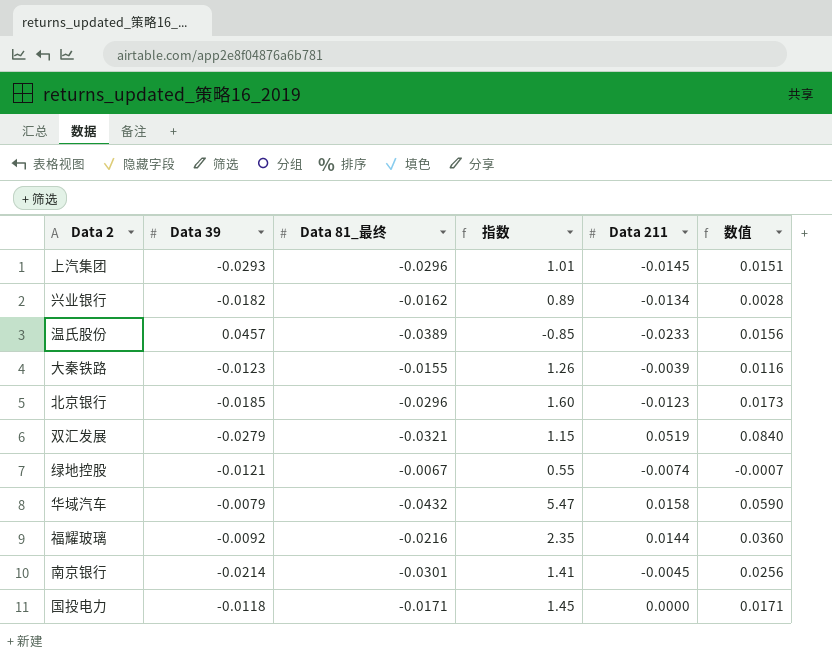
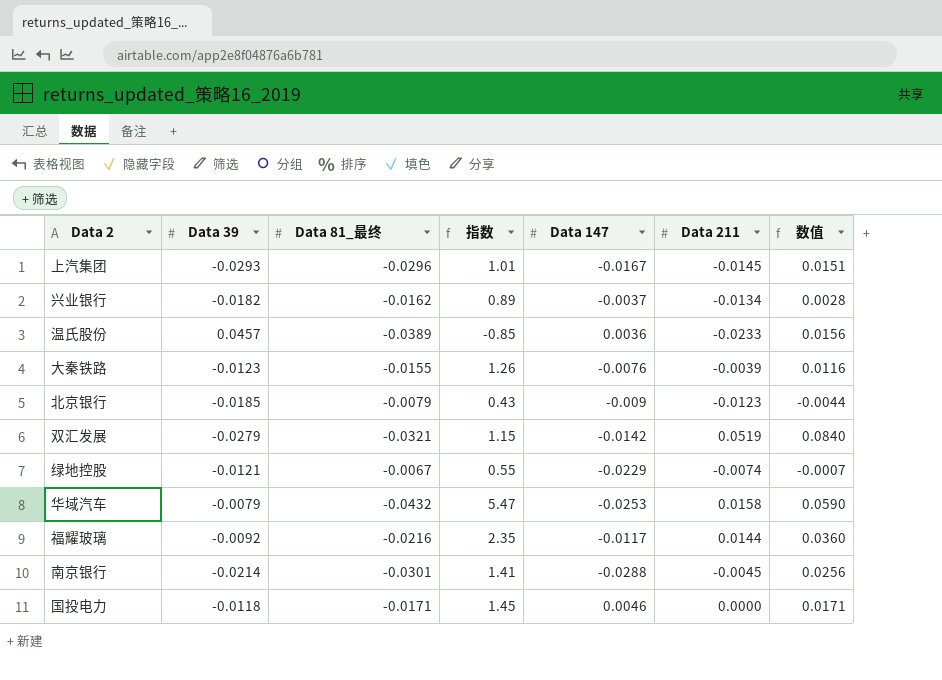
column Data 147 | position: none -> 5
北京银行 | Data 81_最终: -0.0296 -> -0.0079
北京银行 | 指数: 1.60 -> 0.43
北京银行 | 数值: 0.0173 -> -0.0044

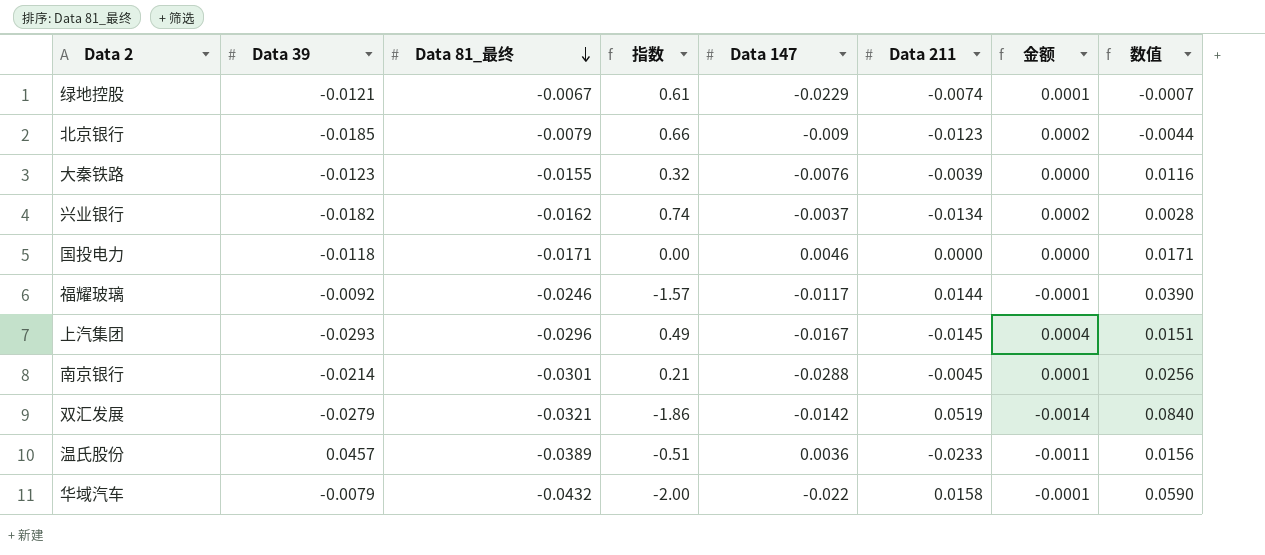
row order: none -> Data 81_最终 descending
column 指数 | formula: [Data 81_最终] / [Data 39] -> [Data 211] / [Data 39]
column 金额 | formula: none -> [Data 39] * [Data 211]
福耀玻璃 | Data 81_最终: -0.0216 -> -0.0246
福耀玻璃 | 数值: 0.0360 -> 0.0390
华域汽车 | Data 147: -0.0253 -> -0.022

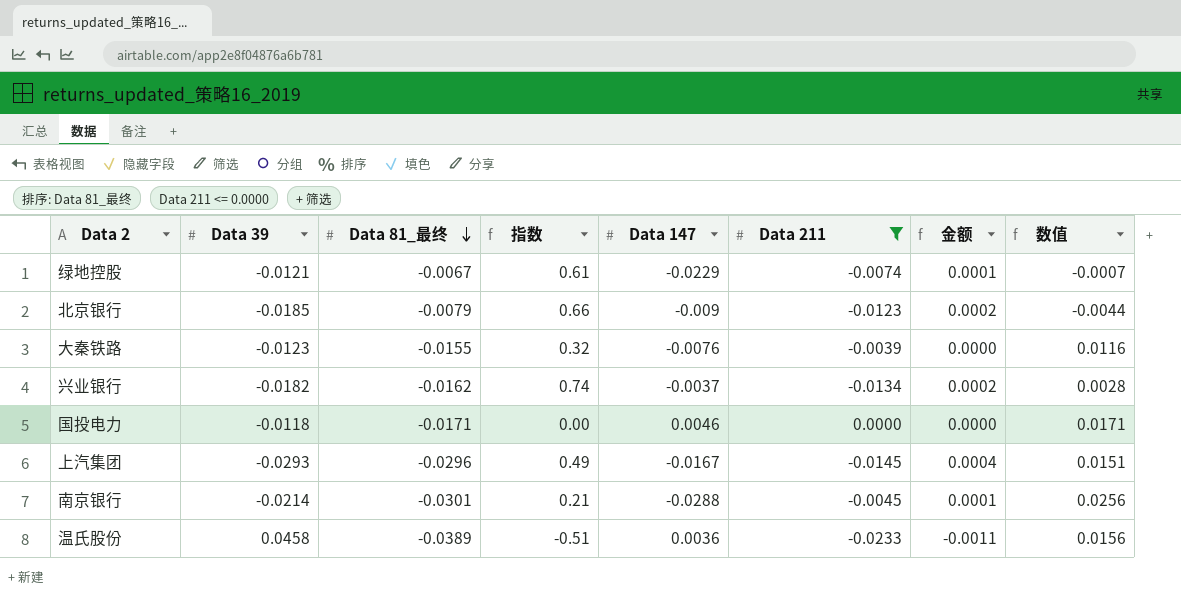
filter: none -> Data 211 <= 0.0000
温氏股份 | Data 39: 0.0457 -> 0.0458

